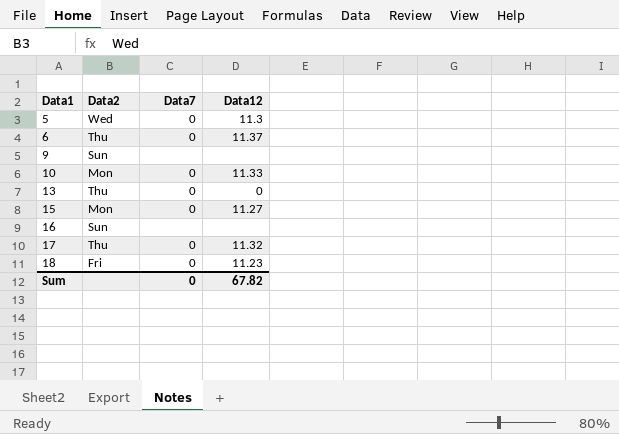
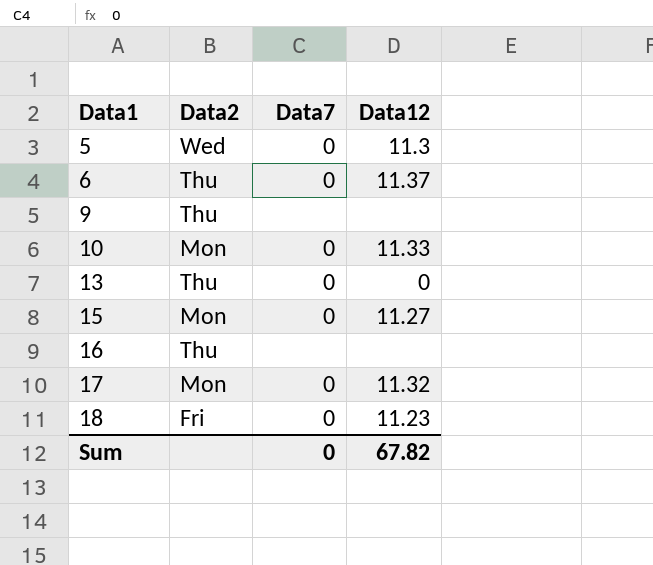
9 | Data2: Sun -> Thu
16 | Data2: Sun -> Thu
17 | Data2: Thu -> Mon

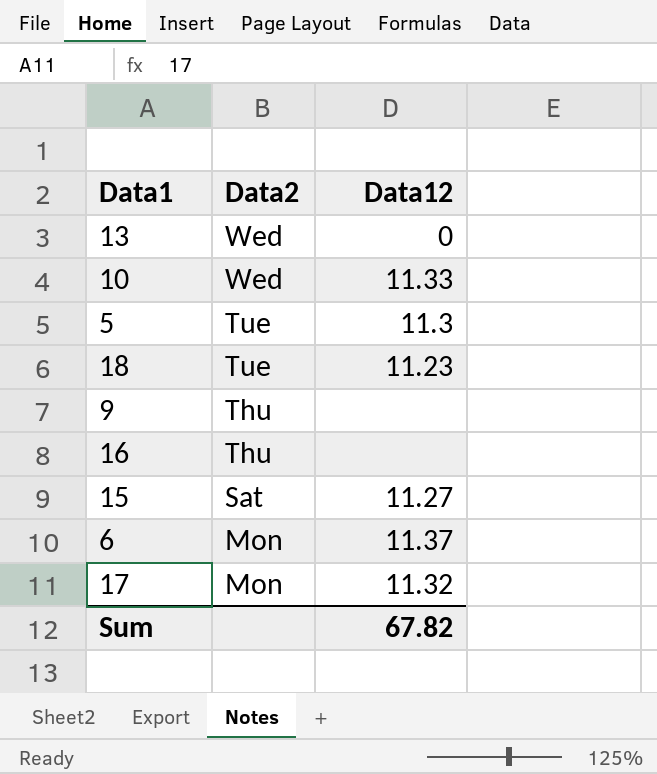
row order: Data1 ascending -> Data2 descending
column Data7 | position: 3 -> none
13 | Data2: Thu -> Wed
10 | Data2: Mon -> Wed
5 | Data2: Wed -> Tue
18 | Data2: Fri -> Tue
15 | Data2: Mon -> Sat
6 | Data2: Thu -> Mon

